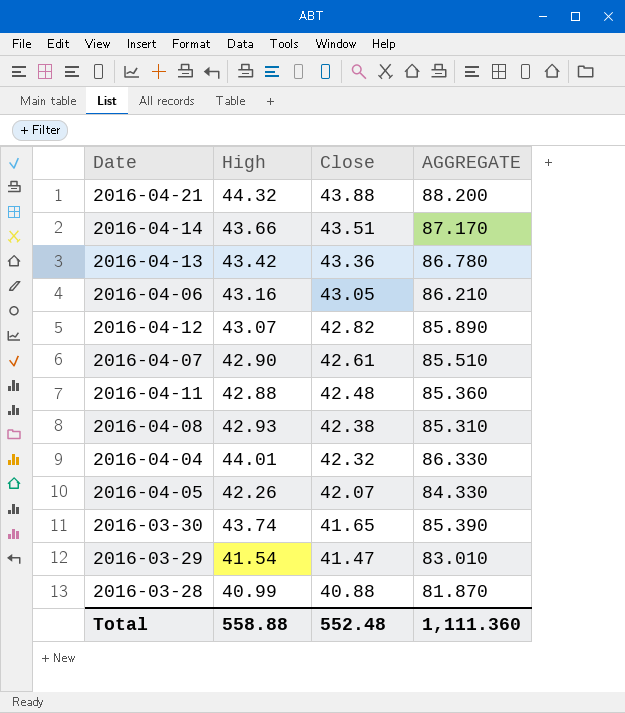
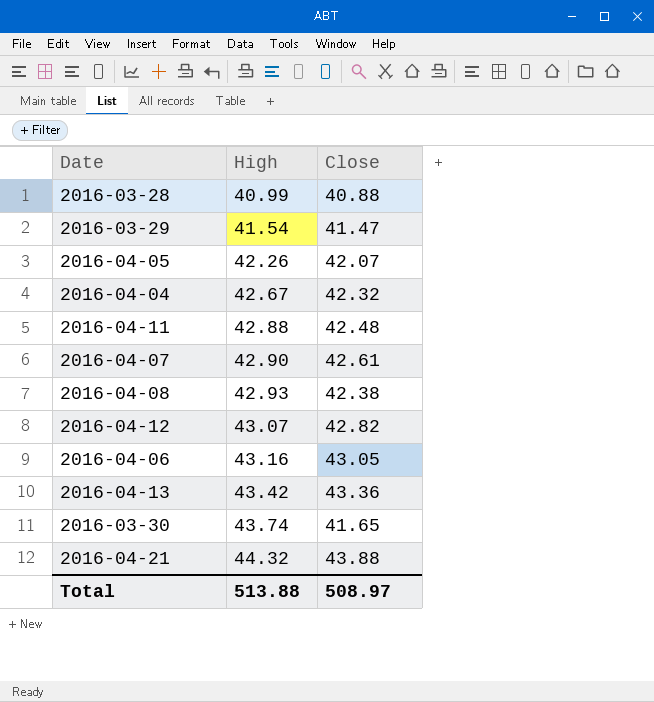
row order: Close descending -> High ascending
column AGGREGATE | formula: [High] + [Close] -> none
row 2016-04-14: 43.66 | 43.51 | 87.170 -> none
2016-04-04 | High: 44.01 -> 42.67
Total | High: 558.88 -> 513.88
Total | Close: 552.48 -> 508.97

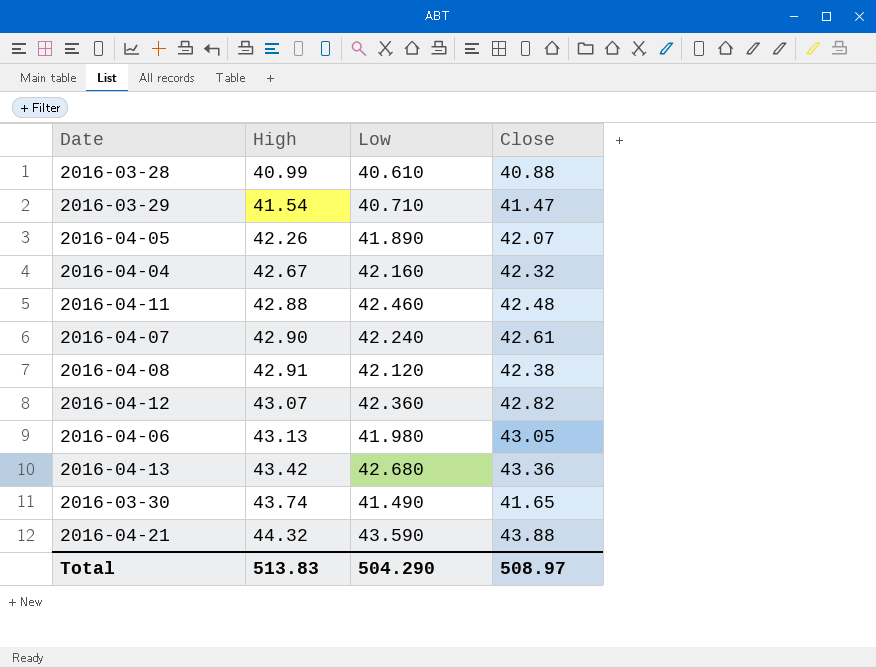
column Low | position: none -> 3
2016-04-08 | High: 42.93 -> 42.91
2016-04-06 | High: 43.16 -> 43.13
Total | High: 513.88 -> 513.83

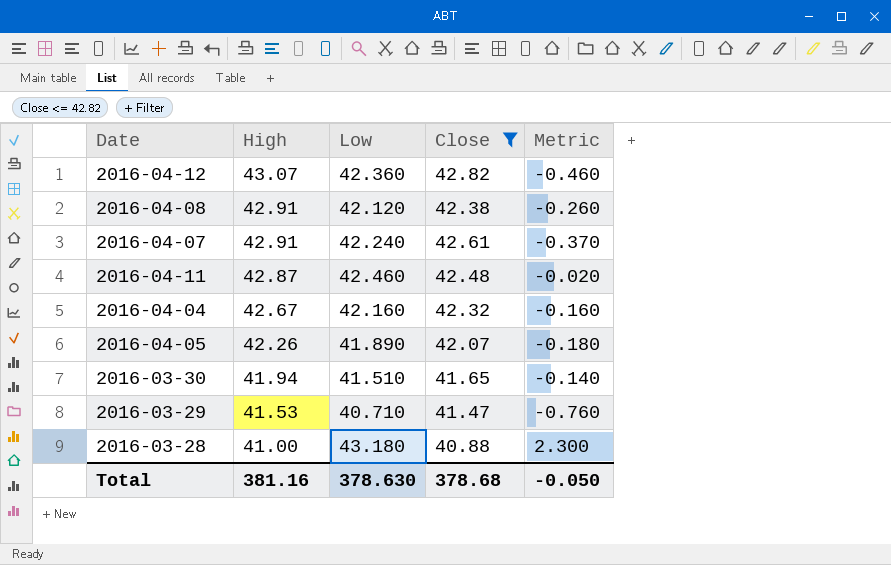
filter: none -> Close <= 42.82
row order: High ascending -> High descending
column Metric | formula: none -> [Low] - [Close]
2016-04-07 | High: 42.90 -> 42.91
2016-04-11 | High: 42.88 -> 42.87
2016-03-30 | High: 43.74 -> 41.94
2016-03-30 | Low: 41.490 -> 41.510
2016-03-29 | High: 41.54 -> 41.53
2016-03-28 | High: 40.99 -> 41.00
2016-03-28 | Low: 40.610 -> 43.180
Total | High: 513.83 -> 381.16
Total | Low: 504.290 -> 378.630
Total | Close: 508.97 -> 378.68

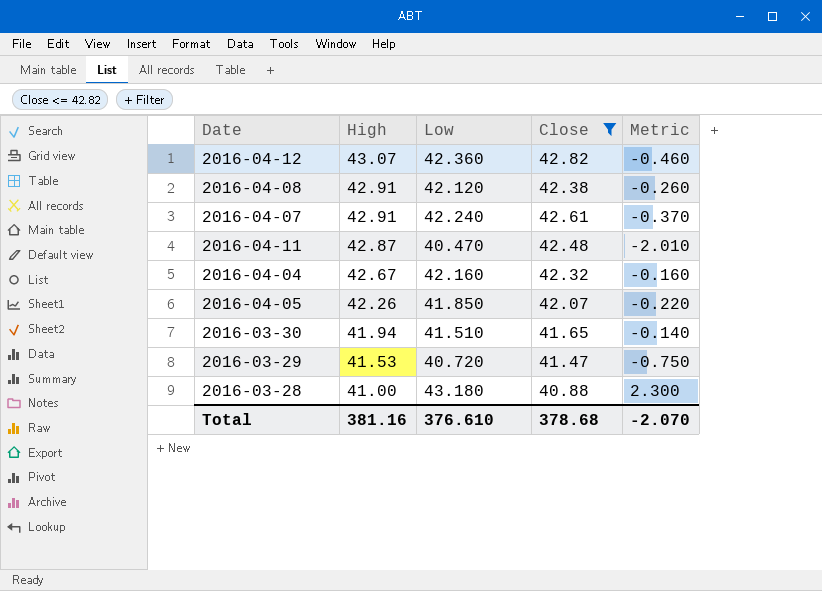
2016-04-11 | Low: 42.460 -> 40.470
2016-04-11 | Metric: -0.020 -> -2.010
2016-04-05 | Low: 41.890 -> 41.850
2016-04-05 | Metric: -0.180 -> -0.220
2016-03-29 | Low: 40.710 -> 40.720
2016-03-29 | Metric: -0.760 -> -0.750
Total | Low: 378.630 -> 376.610
Total | Metric: -0.050 -> -2.070

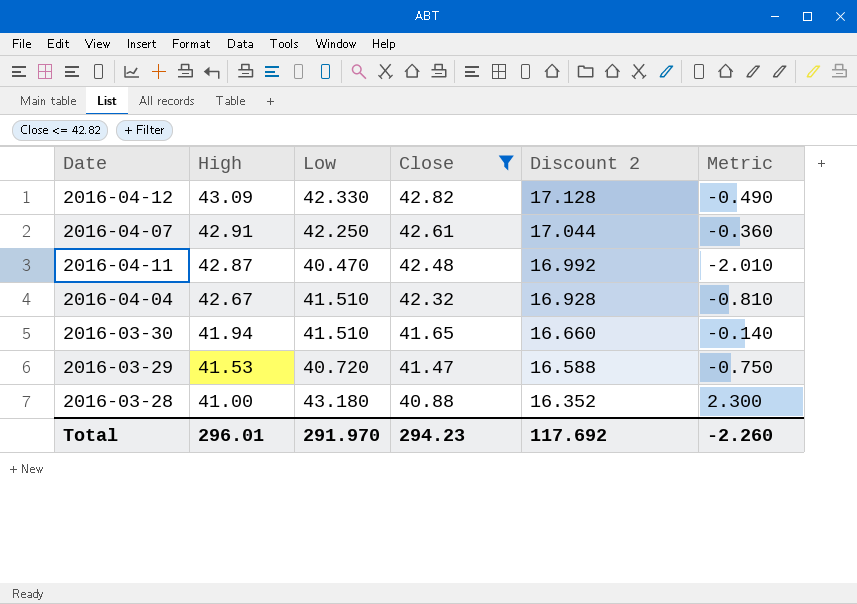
column Discount 2 | formula: none -> [Close] * 0.4
row 2016-04-08: 42.91 | 42.120 | 42.38 | -0.260 -> none
row 2016-04-05: 42.26 | 41.850 | 42.07 | -0.220 -> none
2016-04-12 | High: 43.07 -> 43.09
2016-04-12 | Low: 42.360 -> 42.330
2016-04-12 | Metric: -0.460 -> -0.490
2016-04-07 | Low: 42.240 -> 42.250
2016-04-07 | Metric: -0.370 -> -0.360
2016-04-04 | Low: 42.160 -> 41.510
2016-04-04 | Metric: -0.160 -> -0.810
Total | High: 381.16 -> 296.01
Total | Low: 376.610 -> 291.970
Total | Close: 378.68 -> 294.23
Total | Metric: -2.070 -> -2.260

